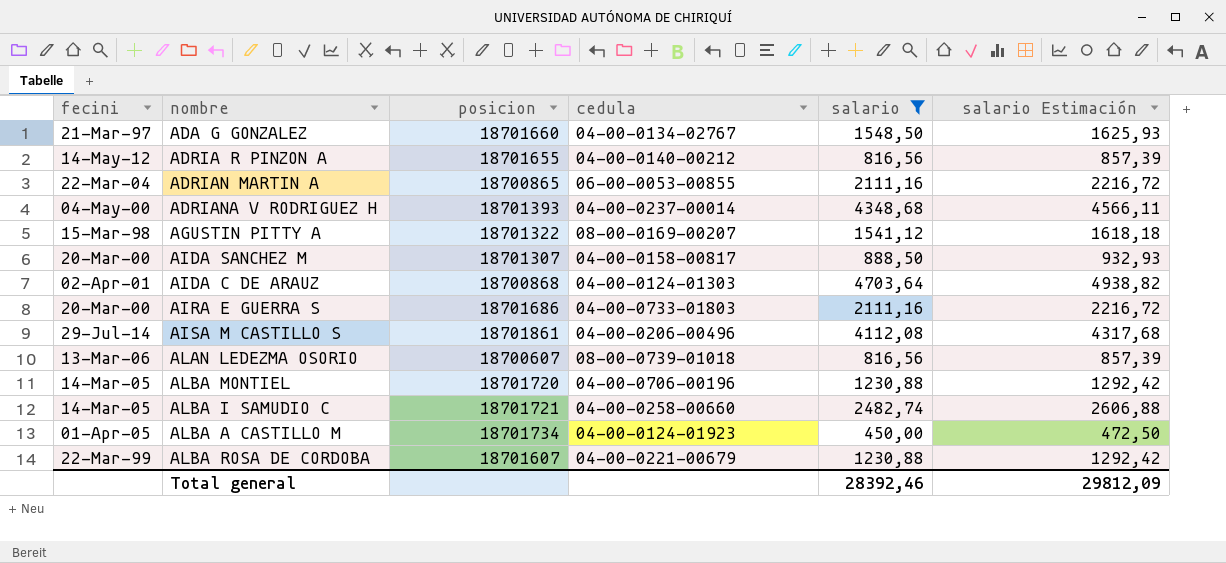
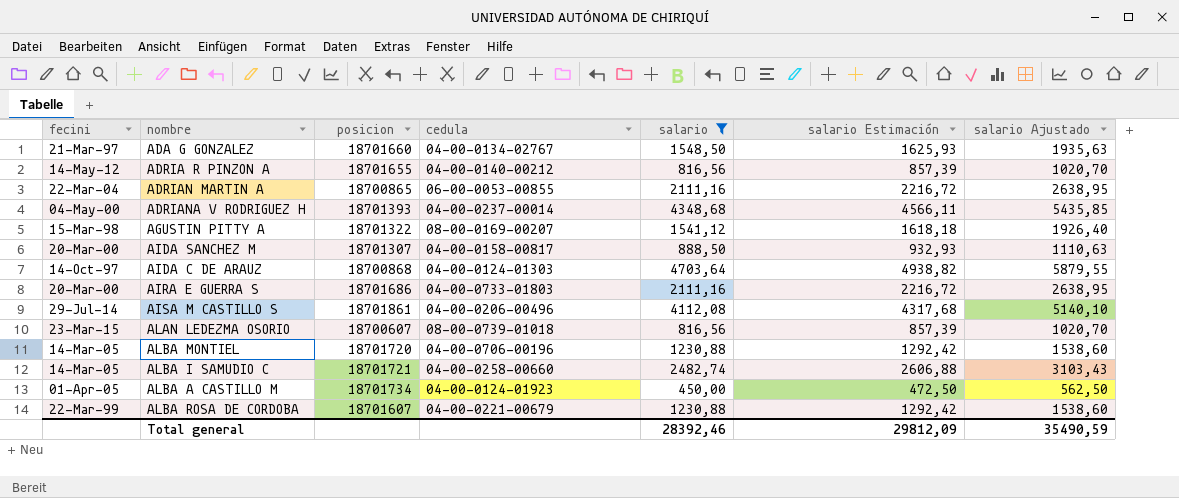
column salario Ajustado | formula: none -> [salario] * 1,25
AIDA C DE ARAUZ | fecini: 02-Apr-01 -> 14-Oct-97
ALAN LEDEZMA OSORIO | fecini: 13-Mar-06 -> 23-Mar-15

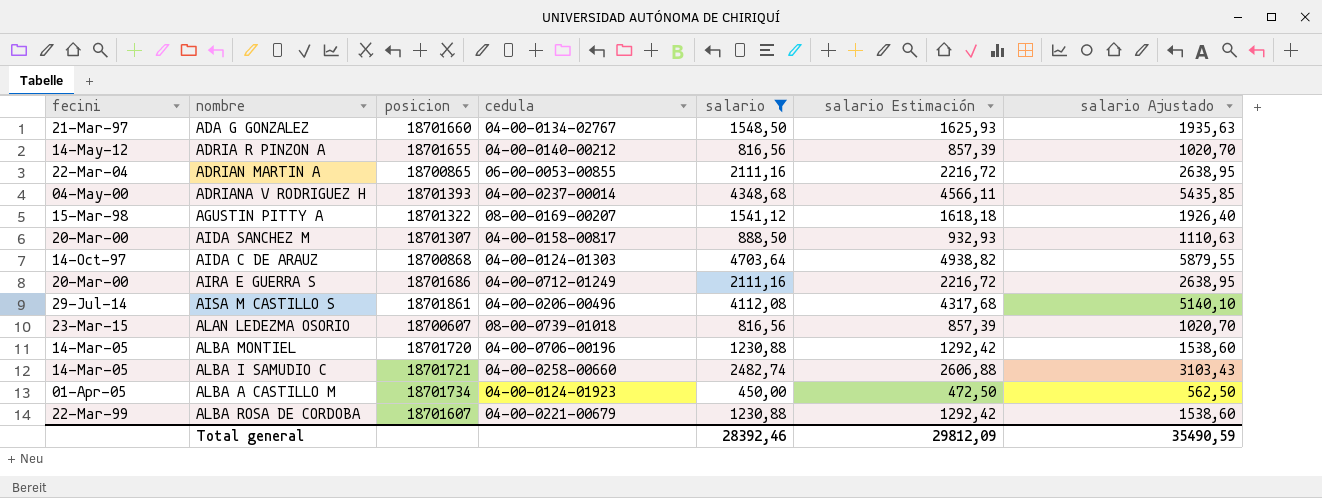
AIRA E GUERRA S | cedula: 04-00-0733-01803 -> 04-00-0712-01249

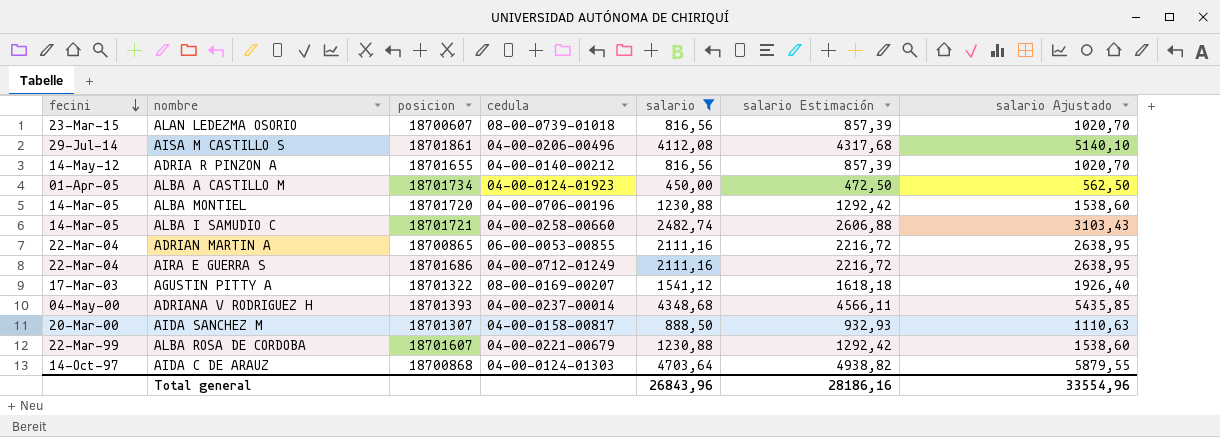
row order: none -> fecini descending
row ADA G GONZALEZ: 21-Mar-97 | 18701660 | 04-00-0134-02767 | 1548,50 | 1625,93 | 1935,63 -> none
AIRA E GUERRA S | fecini: 20-Mar-00 -> 22-Mar-04
AGUSTIN PITTY A | fecini: 15-Mar-98 -> 17-Mar-03
Total general | salario: 28392,46 -> 26843,96
Total general | salario Estimación: 29812,09 -> 28186,16
Total general | salario Ajustado: 35490,59 -> 33554,96

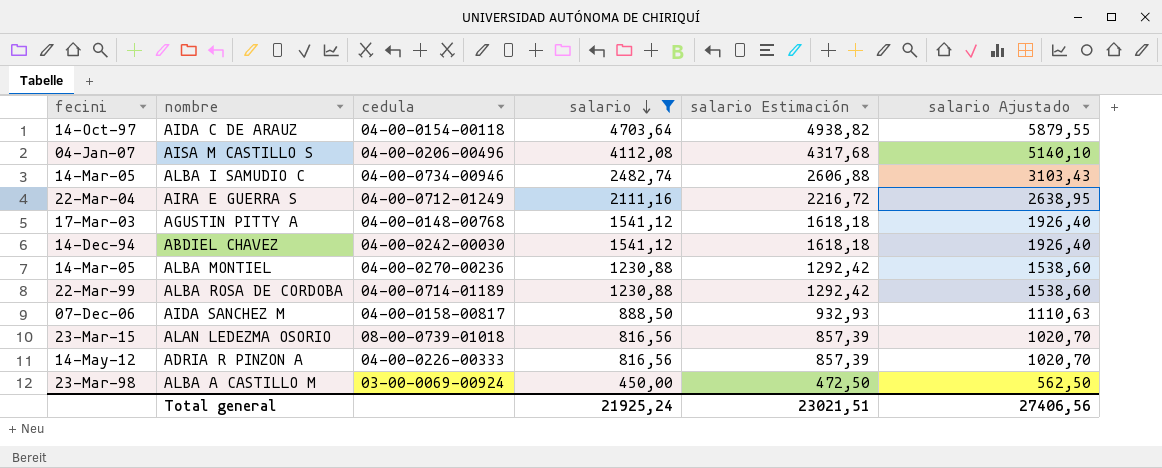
row order: fecini descending -> salario descending
column posicion | position: 3 -> none
row ADRIAN MARTIN A: 22-Mar-04 | 18700865 | 06-00-0053-00855 | 2111,16 | 2216,72 | 2638,95 -> none
row ADRIANA V RODRIGUEZ H: 04-May-00 | 18701393 | 04-00-0237-00014 | 4348,68 | 4566,11 | 5435,85 -> none
AIDA C DE ARAUZ | cedula: 04-00-0124-01303 -> 04-00-0154-00118
AISA M CASTILLO S | fecini: 29-Jul-14 -> 04-Jan-07
ALBA I SAMUDIO C | cedula: 04-00-0258-00660 -> 04-00-0734-00946
AGUSTIN PITTY A | cedula: 08-00-0169-00207 -> 04-00-0148-00768
row ABDIEL CHAVEZ: none -> 14-Dec-94 | 04-00-0242-00030 | 1541,12 | 1618,18 | 1926,40
ALBA MONTIEL | cedula: 04-00-0706-00196 -> 04-00-0270-00236
ALBA ROSA DE CORDOBA | cedula: 04-00-0221-00679 -> 04-00-0714-01189
AIDA SANCHEZ M | fecini: 20-Mar-00 -> 07-Dec-06
ADRIA R PINZON A | cedula: 04-00-0140-00212 -> 04-00-0226-00333
ALBA A CASTILLO M | fecini: 01-Apr-05 -> 23-Mar-98
ALBA A CASTILLO M | cedula: 04-00-0124-01923 -> 03-00-0069-00924
Total general | salario: 26843,96 -> 21925,24
Total general | salario Estimación: 28186,16 -> 23021,51
Total general | salario Ajustado: 33554,96 -> 27406,56

